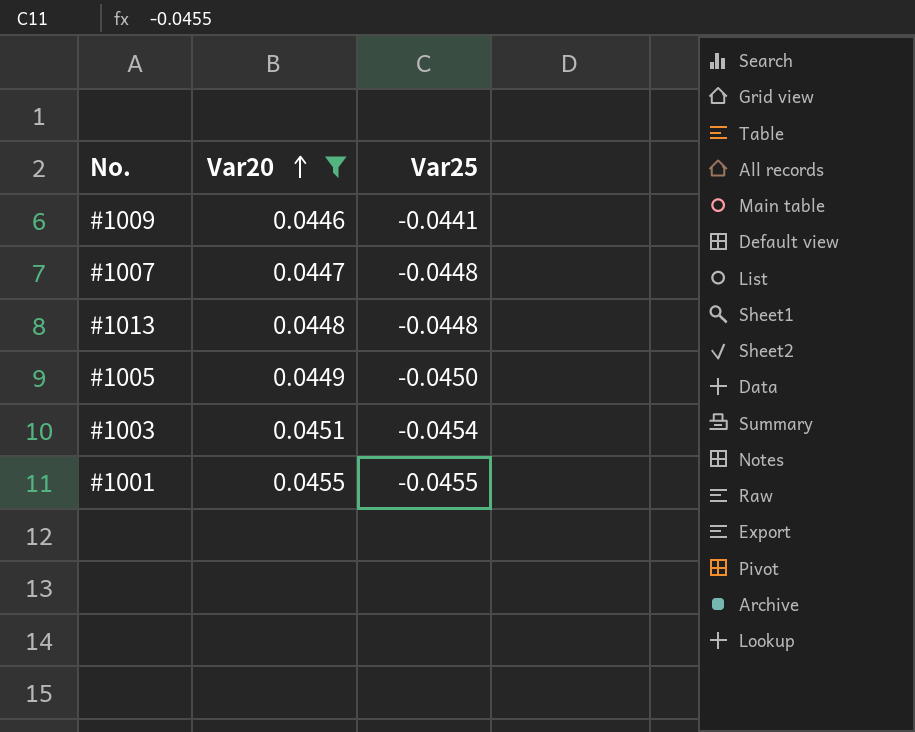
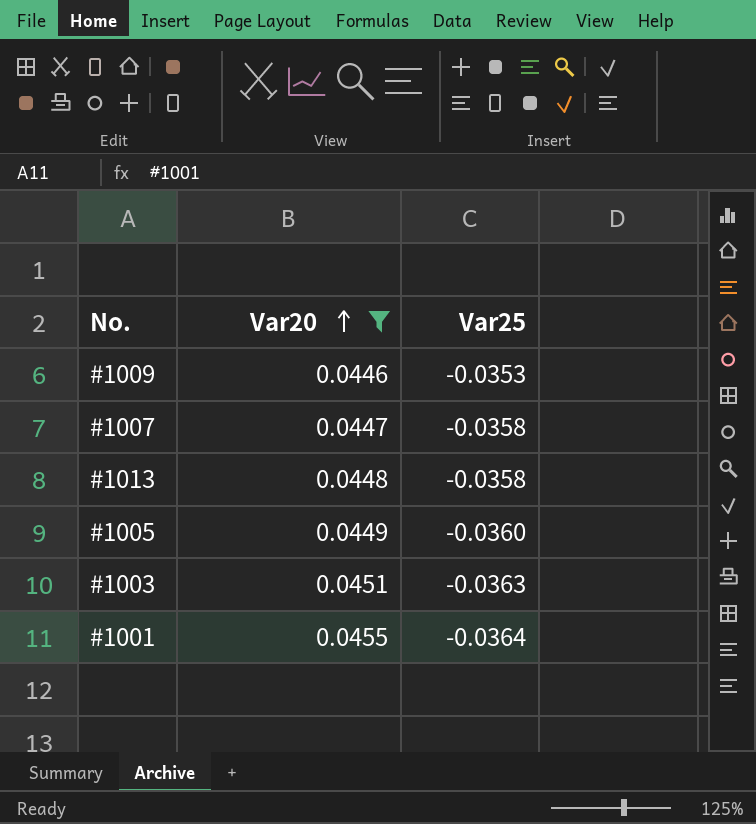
#1009 | Var25: -0.0441 -> -0.0353
#1007 | Var25: -0.0448 -> -0.0358
#1013 | Var25: -0.0448 -> -0.0358
#1005 | Var25: -0.0450 -> -0.0360
#1003 | Var25: -0.0454 -> -0.0363
#1001 | Var25: -0.0455 -> -0.0364

